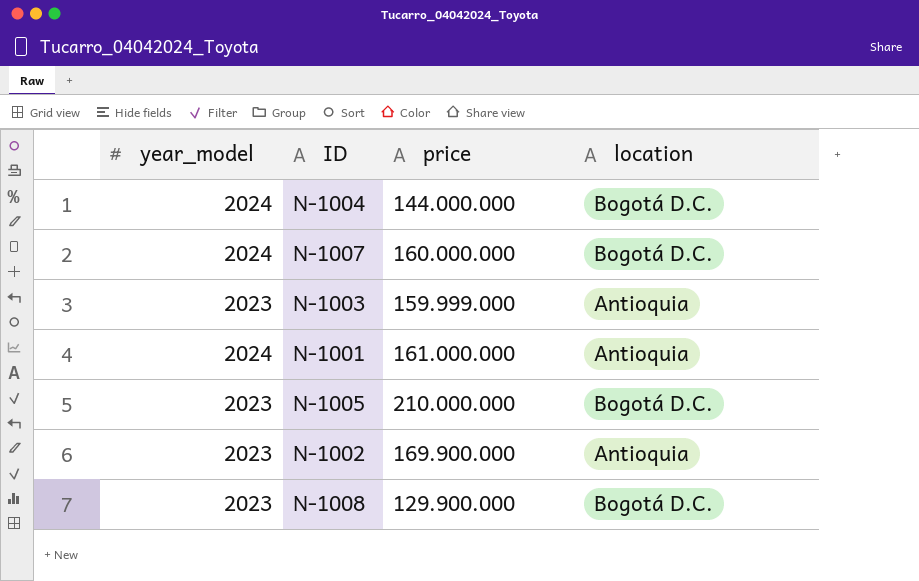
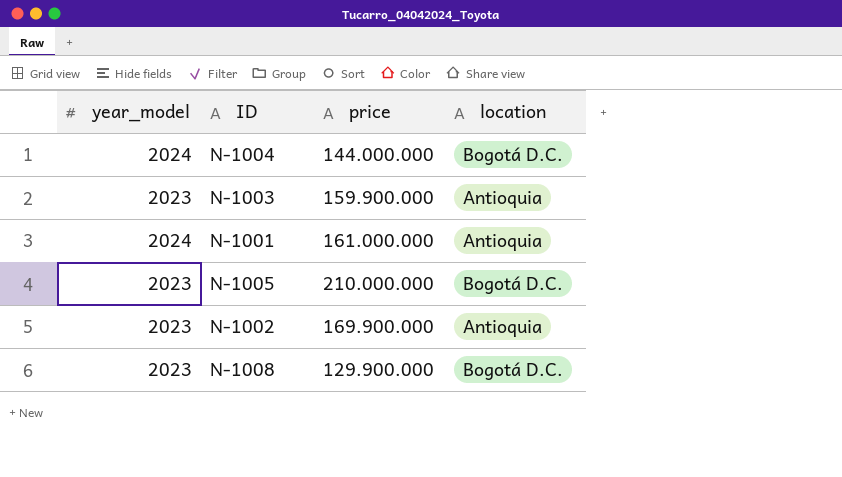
row N-1007: 2024 | 160.000.000 | Bogotá D.C. -> none
N-1003 | price: 159.999.000 -> 159.900.000

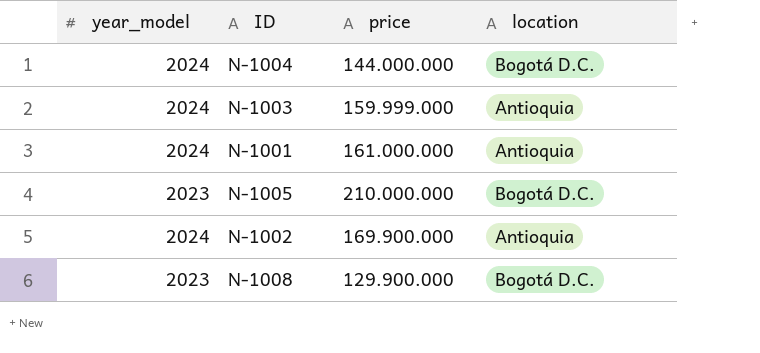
N-1003 | year_model: 2023 -> 2024
N-1003 | price: 159.900.000 -> 159.999.000
N-1002 | year_model: 2023 -> 2024

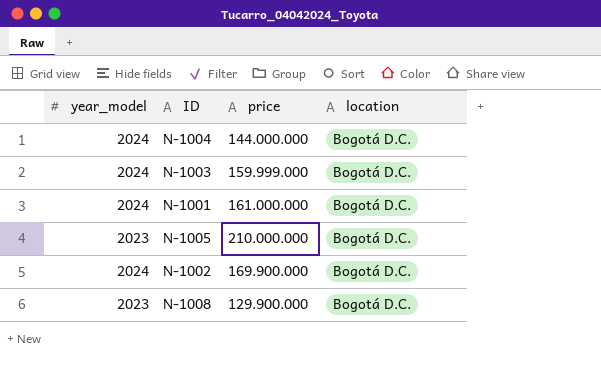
N-1003 | location: Antioquia -> Bogotá D.C.
N-1001 | location: Antioquia -> Bogotá D.C.
N-1002 | location: Antioquia -> Bogotá D.C.

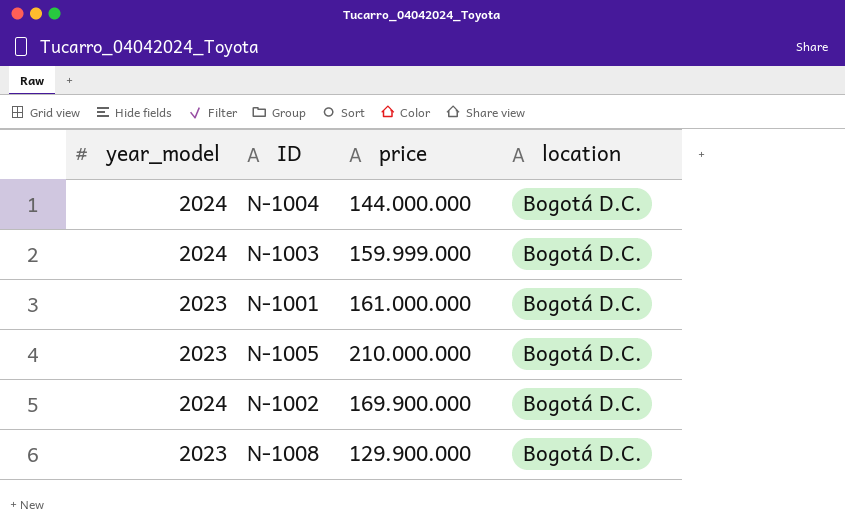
N-1001 | year_model: 2024 -> 2023

